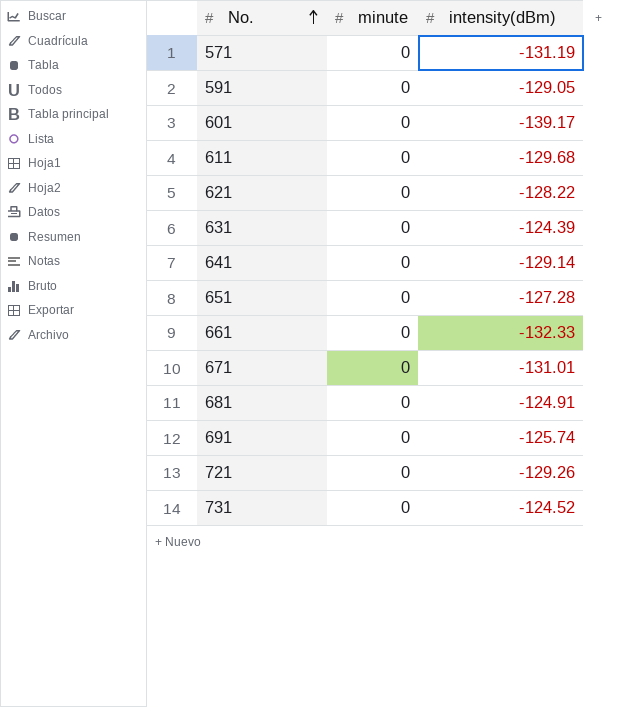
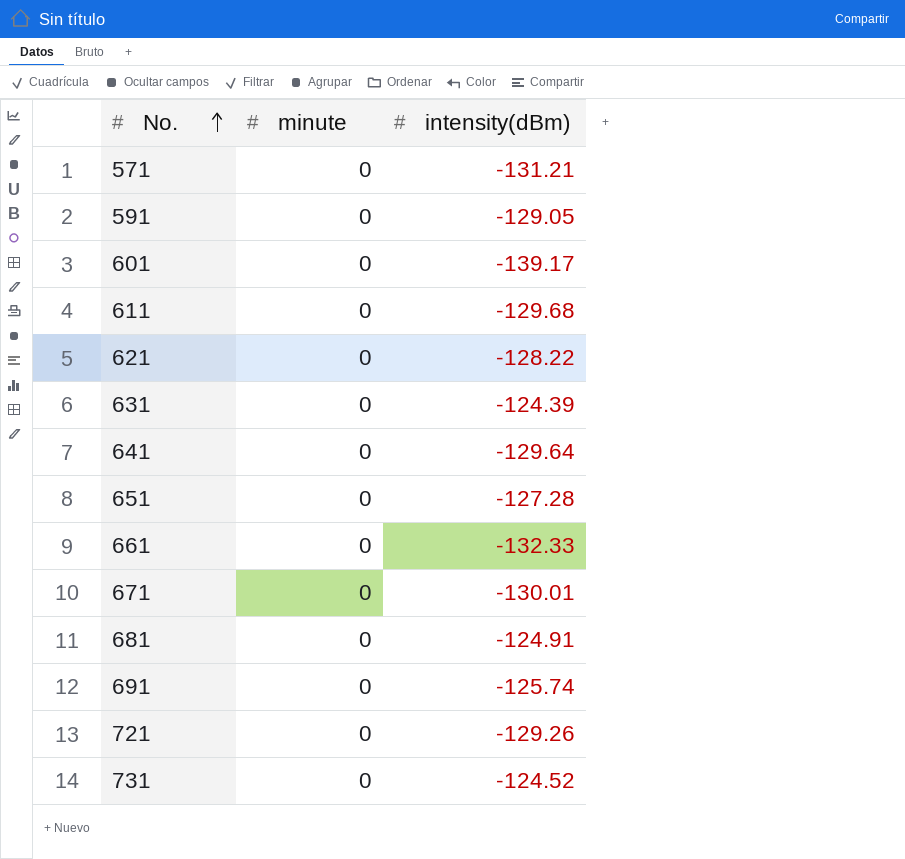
571 | intensity(dBm): -131.19 -> -131.21
641 | intensity(dBm): -129.14 -> -129.64
671 | intensity(dBm): -131.01 -> -130.01

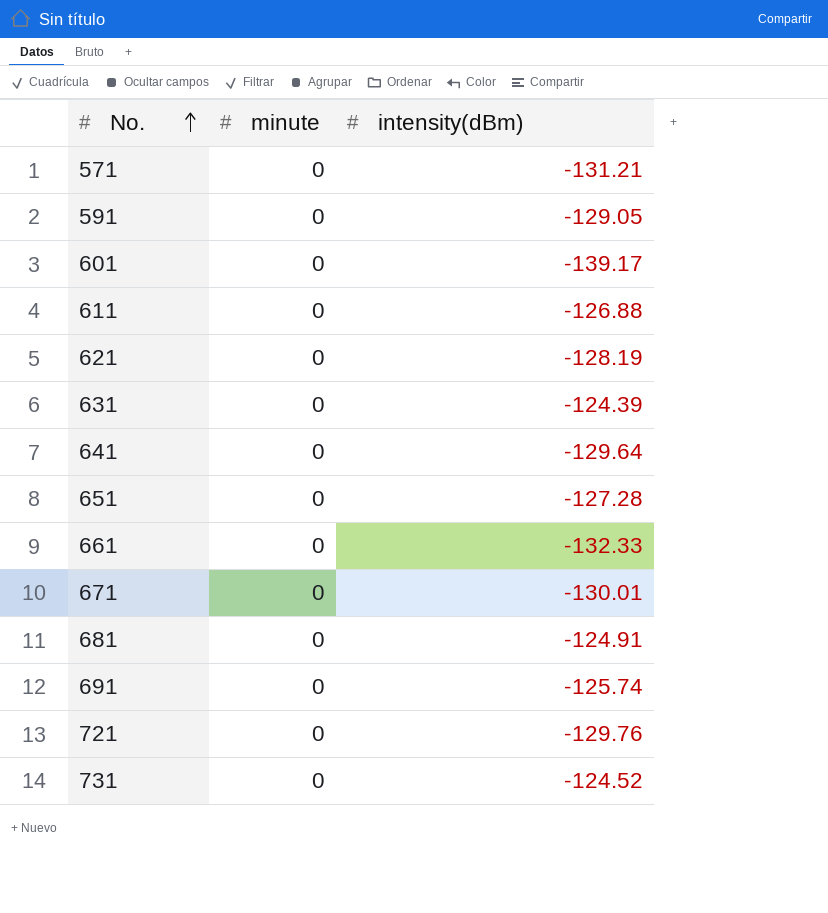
611 | intensity(dBm): -129.68 -> -126.88
621 | intensity(dBm): -128.22 -> -128.19
721 | intensity(dBm): -129.26 -> -129.76

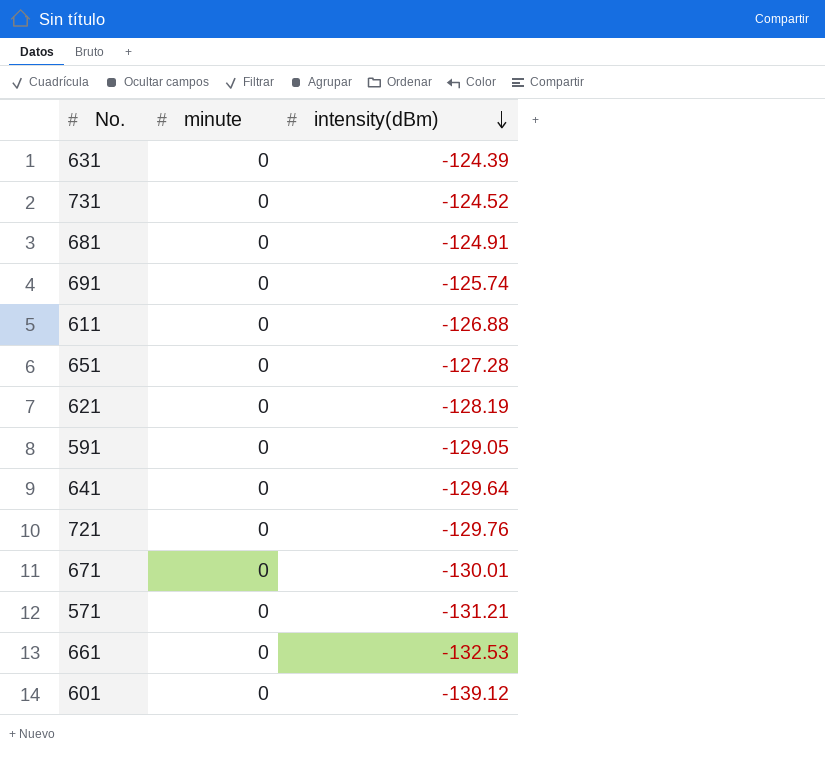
row order: No. ascending -> intensity(dBm) descending
661 | intensity(dBm): -132.33 -> -132.53
601 | intensity(dBm): -139.17 -> -139.12

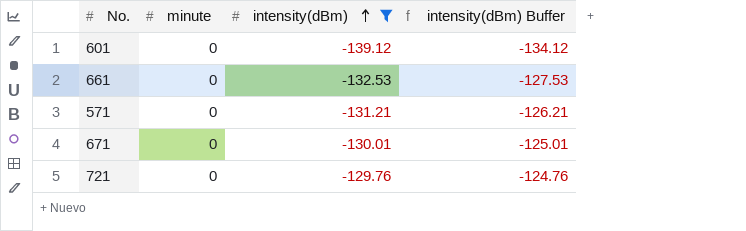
filter: none -> intensity(dBm) <= -129.76
row order: intensity(dBm) descending -> intensity(dBm) ascending
column intensity(dBm) Buffer | formula: none -> [intensity(dBm)] + 5

